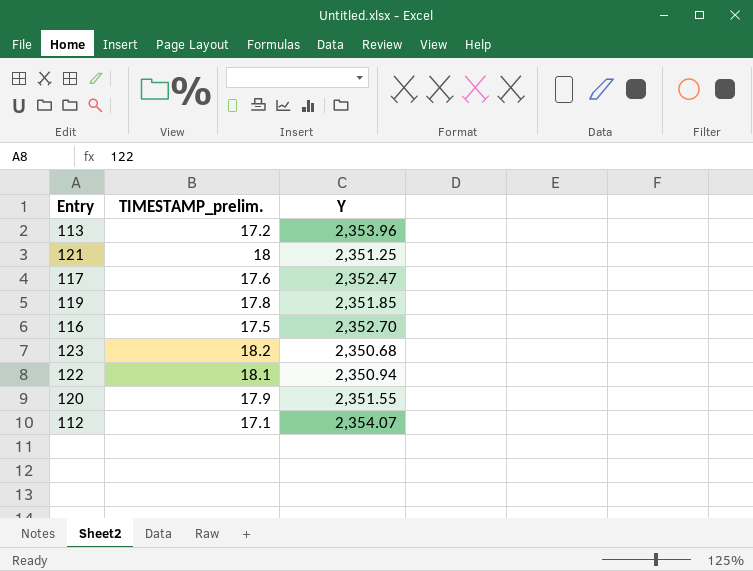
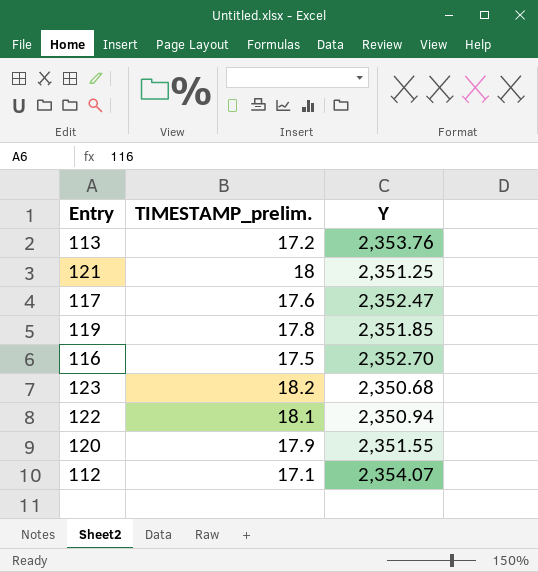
113 | Y: 2,353.96 -> 2,353.76

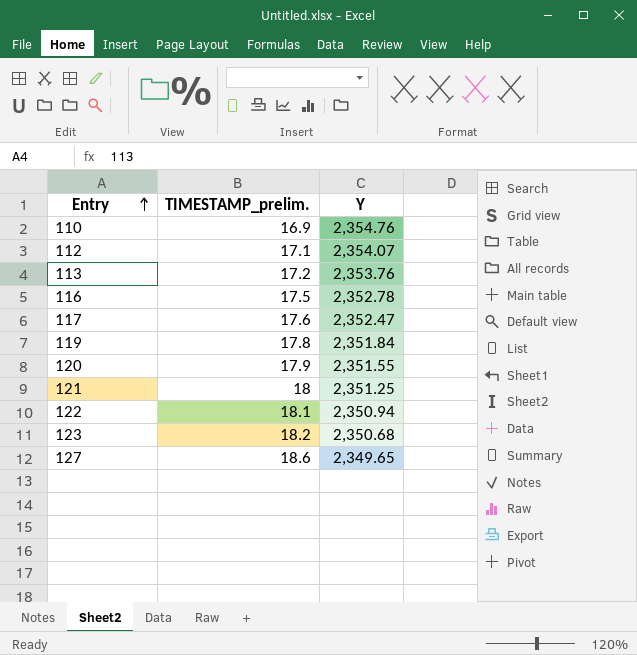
row order: none -> Entry ascending
row 110: none -> 16.9 | 2,354.76
116 | Y: 2,352.70 -> 2,352.78
119 | Y: 2,351.85 -> 2,351.84
row 127: none -> 18.6 | 2,349.65

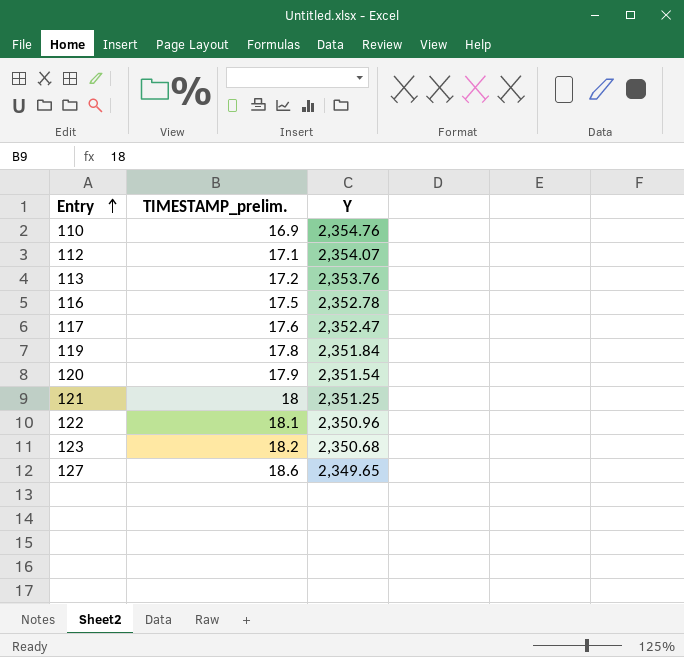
120 | Y: 2,351.55 -> 2,351.54
122 | Y: 2,350.94 -> 2,350.96

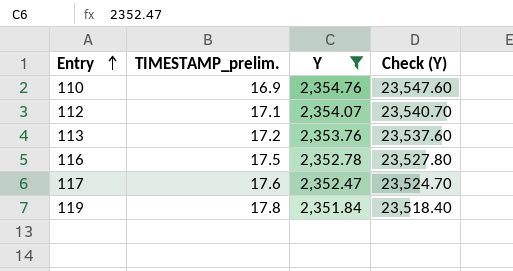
filter: none -> Y >= 2,351.84
column Check (Y) | formula: none -> [Y] * 10

